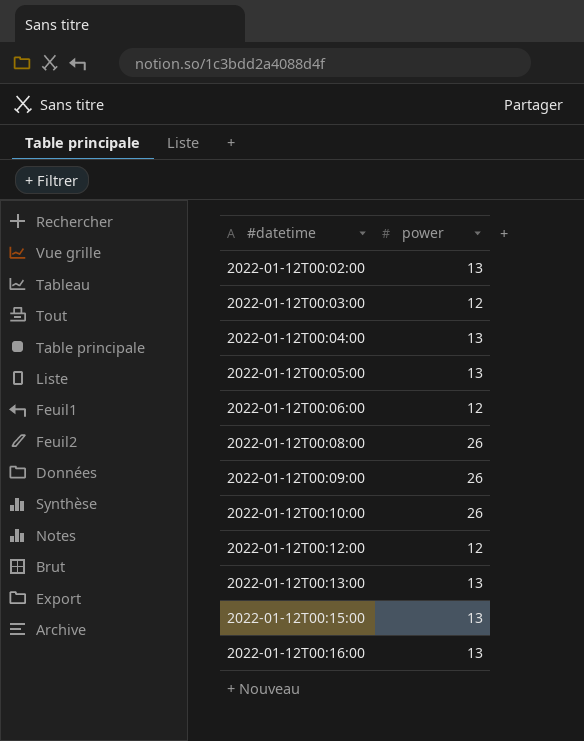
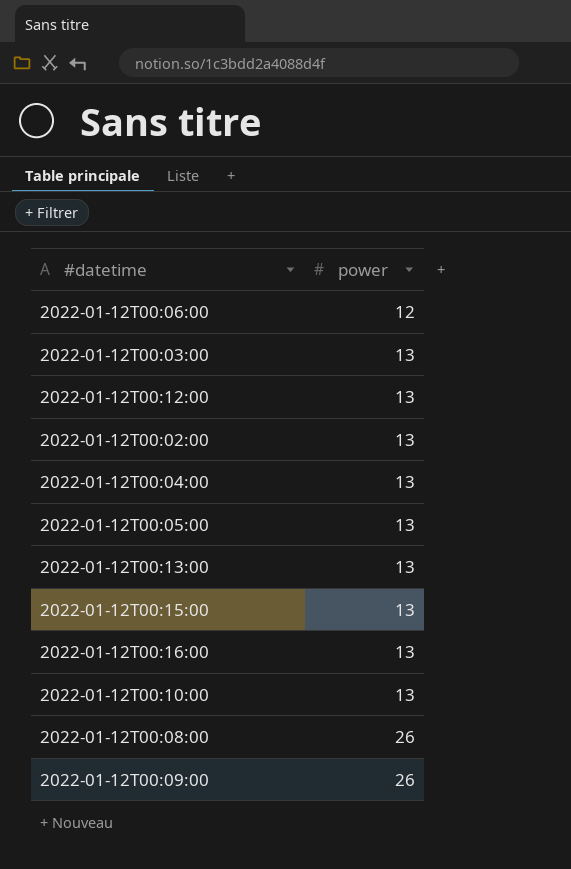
row order: #datetime ascending -> power ascending
2022-01-12T00:03:00 | power: 12 -> 13
2022-01-12T00:12:00 | power: 12 -> 13
2022-01-12T00:10:00 | power: 26 -> 13

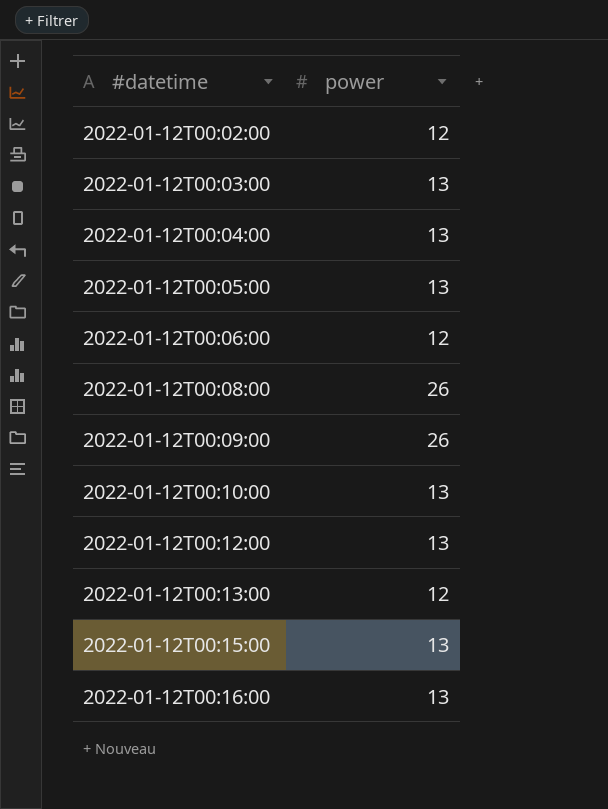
row order: power ascending -> #datetime ascending
2022-01-12T00:02:00 | power: 13 -> 12
2022-01-12T00:13:00 | power: 13 -> 12

